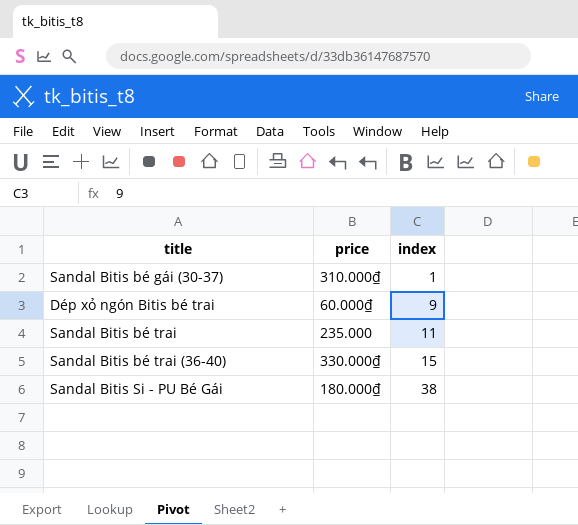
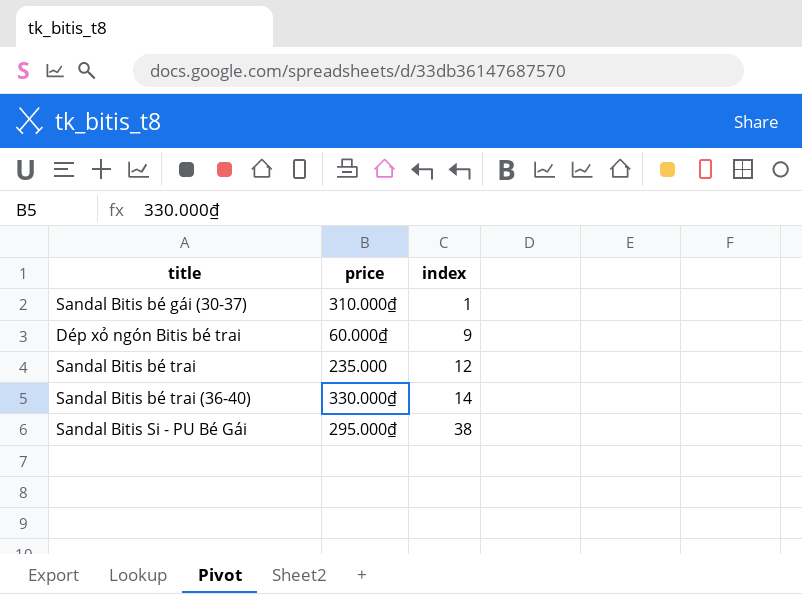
Sandal Bitis bé trai | index: 11 -> 12
Sandal Bitis bé trai (36-40) | index: 15 -> 14
Sandal Bitis Si - PU Bé Gái | price: 180.000₫ -> 295.000₫

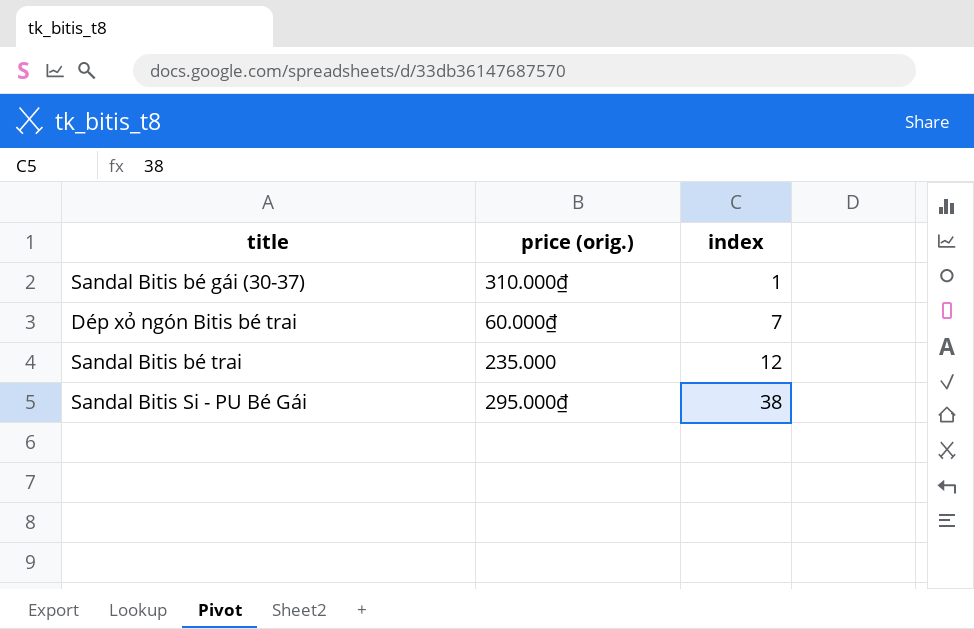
column name: price -> price (orig.)
row Sandal Bitis bé trai (36-40): 330.000₫ | 14 -> none
Dép xỏ ngón Bitis bé trai | index: 9 -> 7

